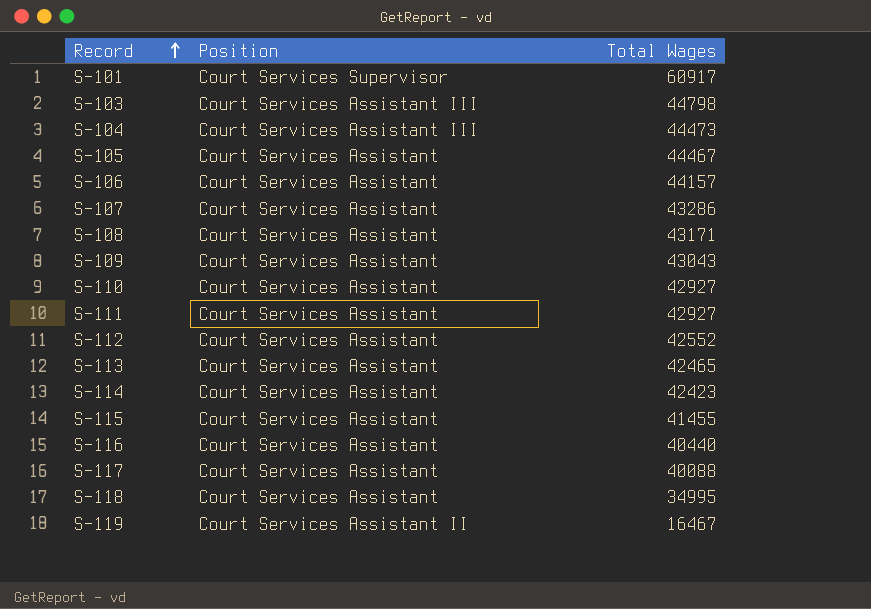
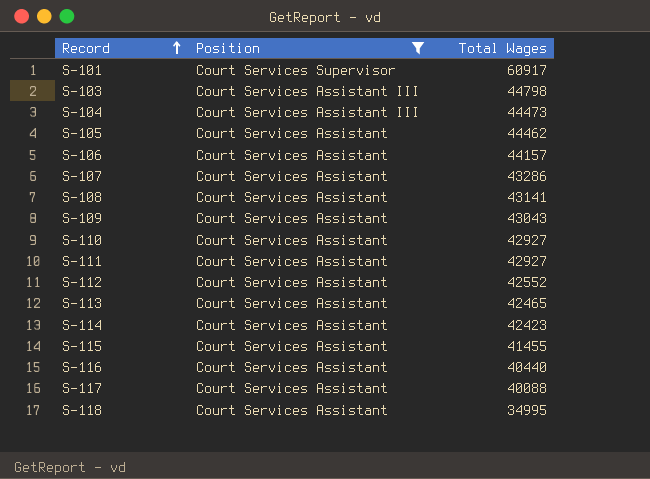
filter: none -> Position != Court Services Assistant II
S-105 | Total Wages: 44467 -> 44462
S-108 | Total Wages: 43171 -> 43141

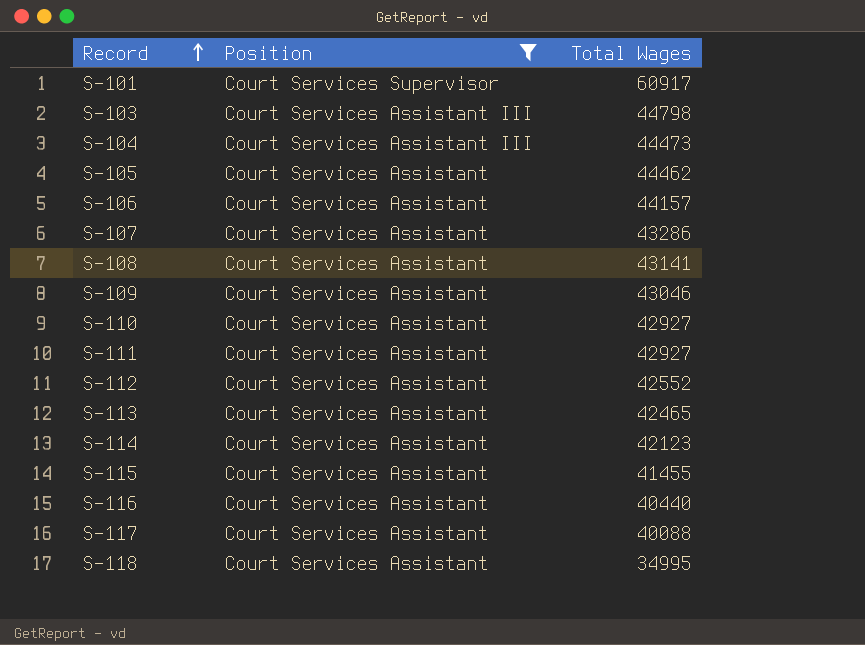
S-109 | Total Wages: 43043 -> 43046
S-114 | Total Wages: 42423 -> 42123

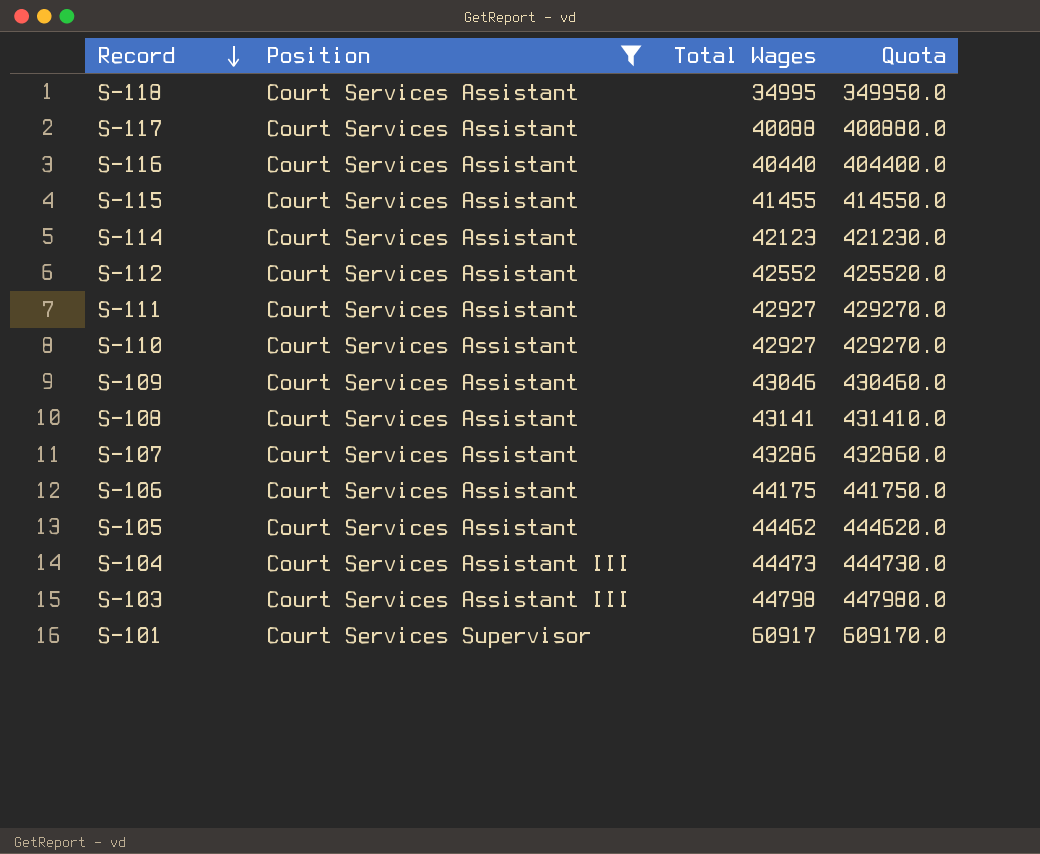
row order: Record ascending -> Record descending
column Quota | formula: none -> [Total Wages] * 10
row S-113: Court Services Assistant | 42465 -> none
S-106 | Total Wages: 44157 -> 44175

